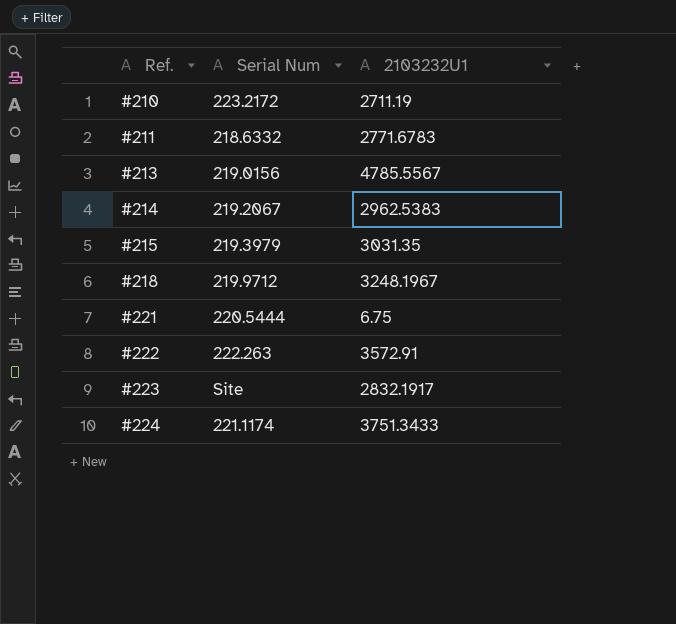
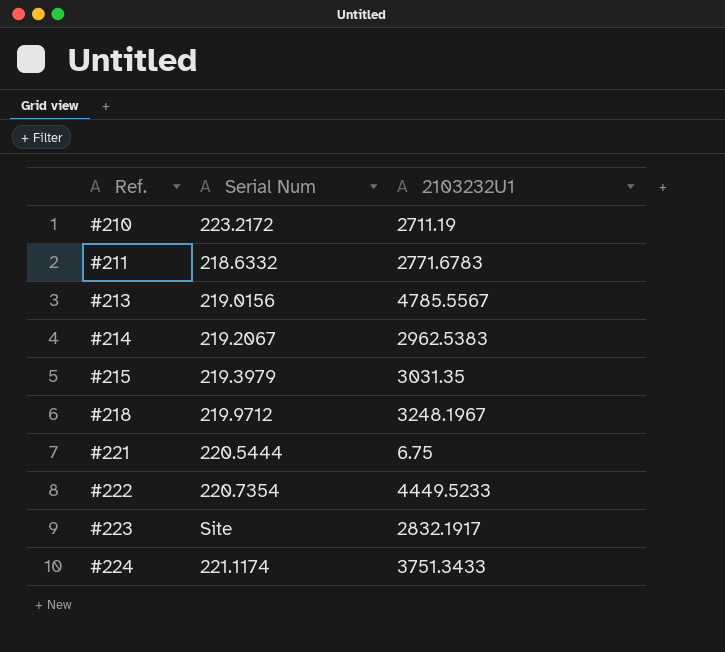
#222 | Serial Num: 222.263 -> 220.7354
#222 | 2103232U1: 3572.91 -> 4449.5233

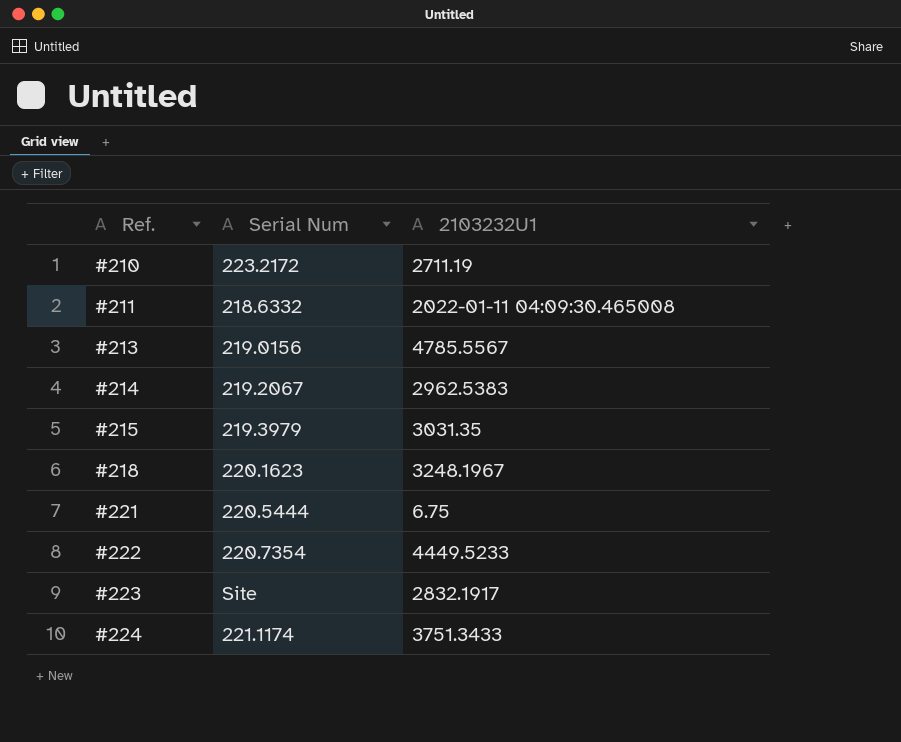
#211 | 2103232U1: 2771.6783 -> 2022-01-11 04:09:30.465008
#218 | Serial Num: 219.9712 -> 220.1623

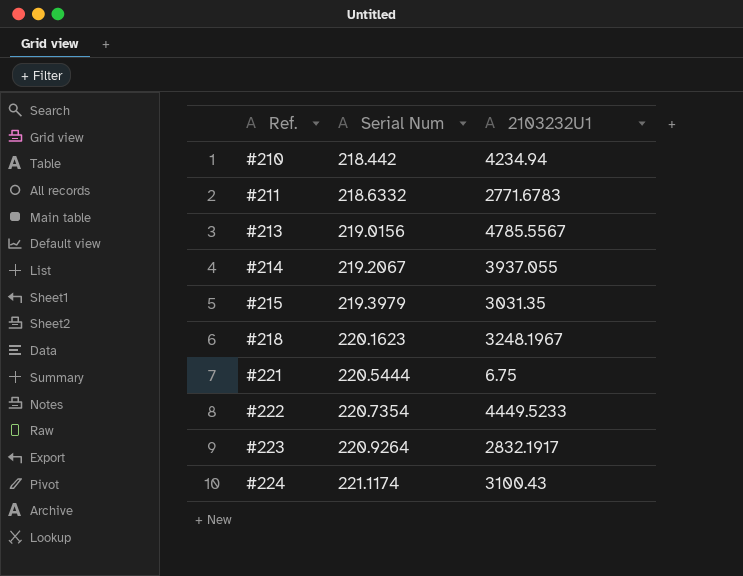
#210 | Serial Num: 223.2172 -> 218.442
#210 | 2103232U1: 2711.19 -> 4234.94
#211 | 2103232U1: 2022-01-11 04:09:30.465008 -> 2771.6783
#214 | 2103232U1: 2962.5383 -> 3937.055
#223 | Serial Num: Site -> 220.9264
#224 | 2103232U1: 3751.3433 -> 3100.43

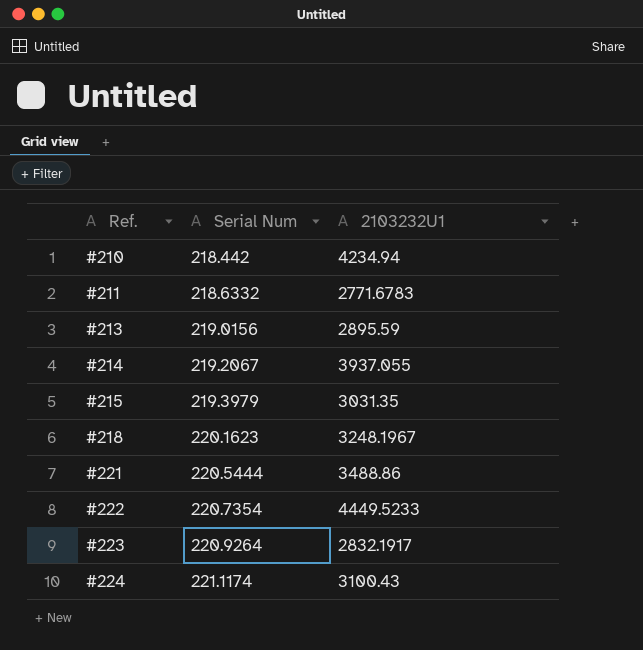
#213 | 2103232U1: 4785.5567 -> 2895.59
#221 | 2103232U1: 6.75 -> 3488.86

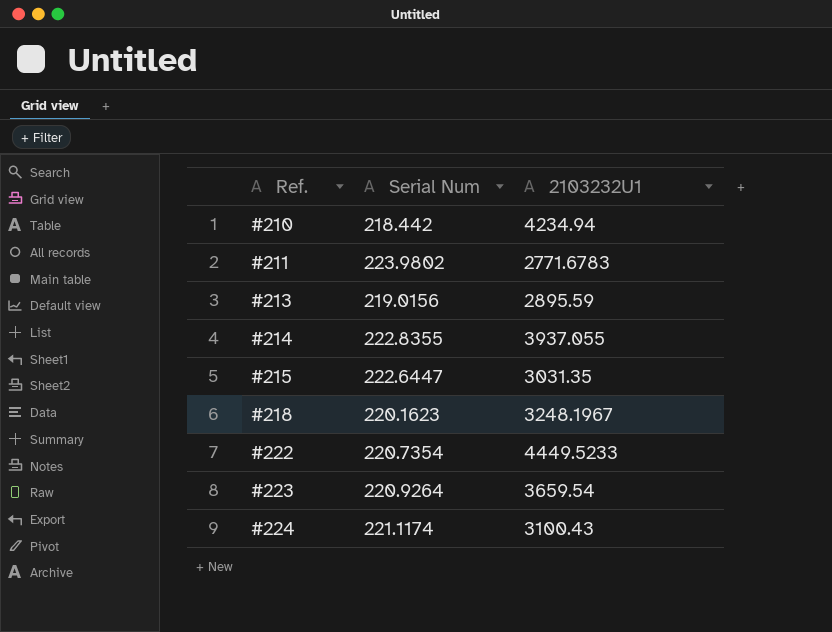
row #221: 220.5444 | 3488.86 -> none
#211 | Serial Num: 218.6332 -> 223.9802
#214 | Serial Num: 219.2067 -> 222.8355
#215 | Serial Num: 219.3979 -> 222.6447
#223 | 2103232U1: 2832.1917 -> 3659.54

